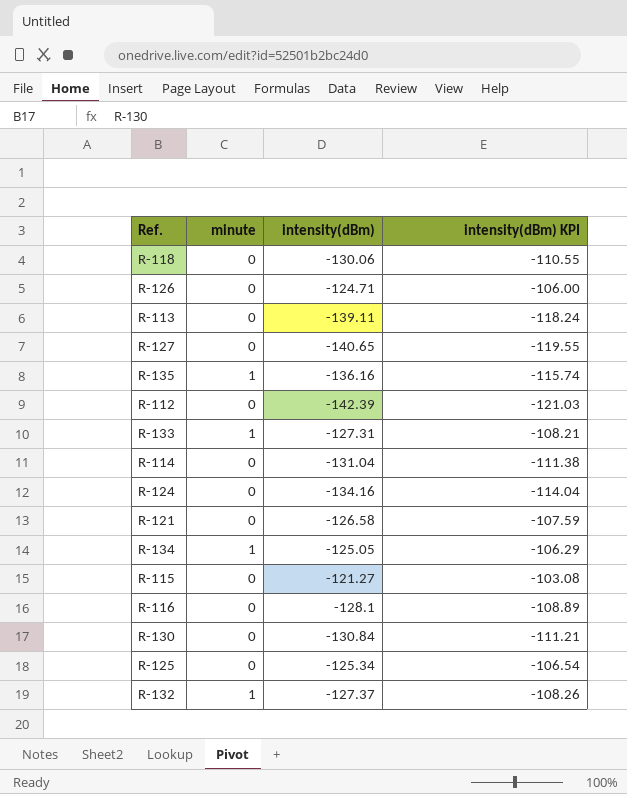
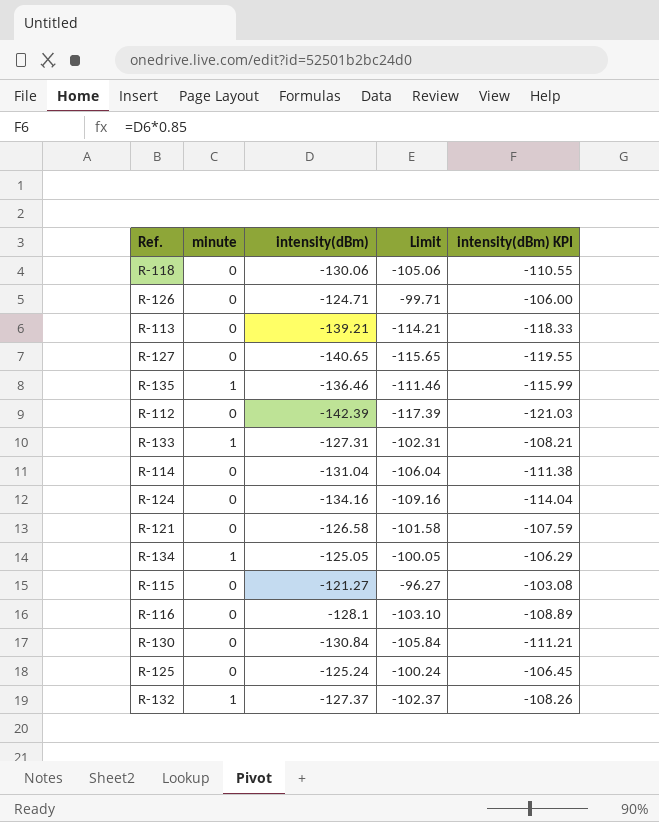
column Limit | formula: none -> [intensity(dBm)] + 25
R-113 | intensity(dBm): -139.11 -> -139.21
R-113 | intensity(dBm) KPI: -118.24 -> -118.33
R-135 | intensity(dBm): -136.16 -> -136.46
R-135 | intensity(dBm) KPI: -115.74 -> -115.99
R-125 | intensity(dBm): -125.34 -> -125.24
R-125 | intensity(dBm) KPI: -106.54 -> -106.45

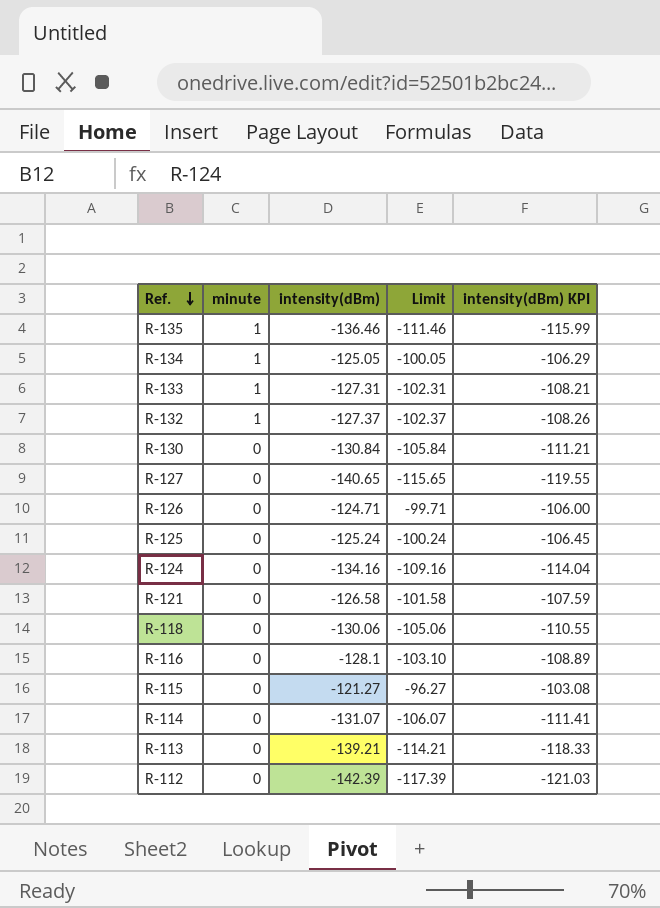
row order: none -> Ref. descending
R-114 | intensity(dBm): -131.04 -> -131.07
R-114 | Limit: -106.04 -> -106.07
R-114 | intensity(dBm) KPI: -111.38 -> -111.41

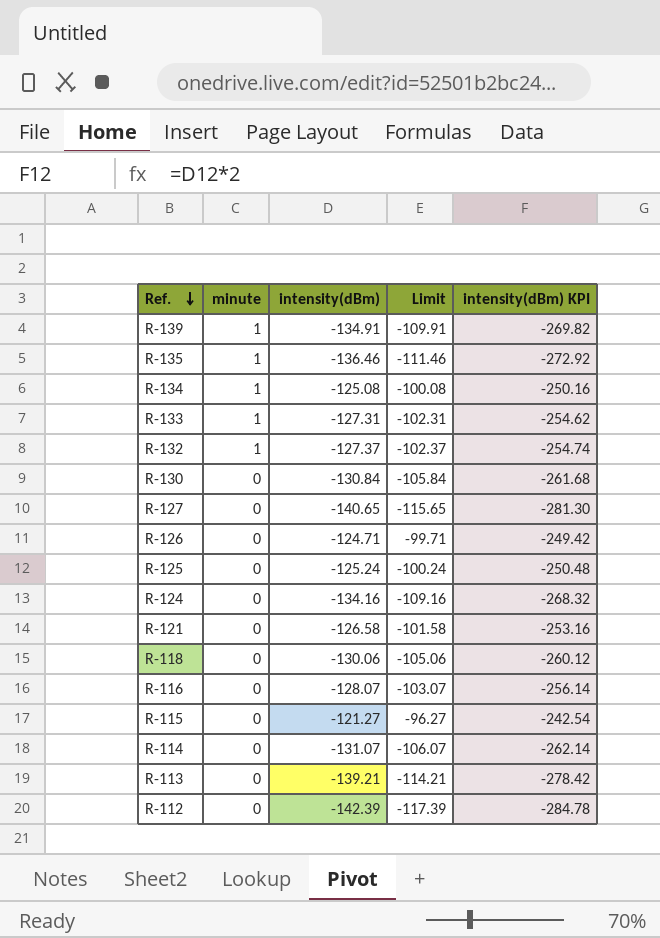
column intensity(dBm) KPI | formula: [intensity(dBm)] * 0.85 -> [intensity(dBm)] * 2
row R-139: none -> 1 | -134.91 | -109.91 | -269.82
R-134 | intensity(dBm): -125.05 -> -125.08
R-134 | Limit: -100.05 -> -100.08
R-116 | intensity(dBm): -128.1 -> -128.07
R-116 | Limit: -103.10 -> -103.07

